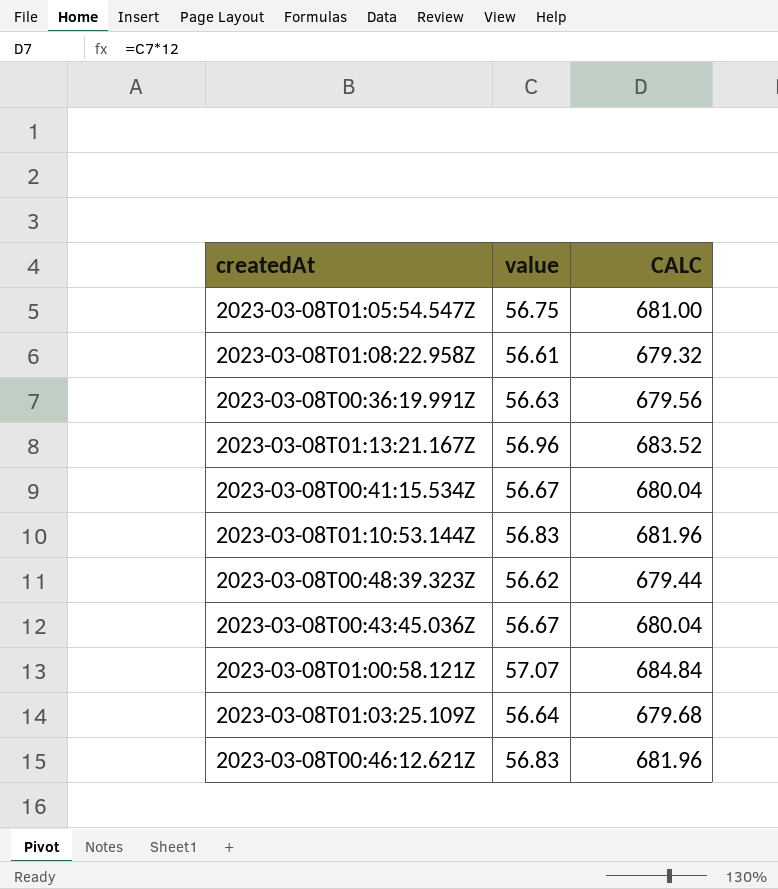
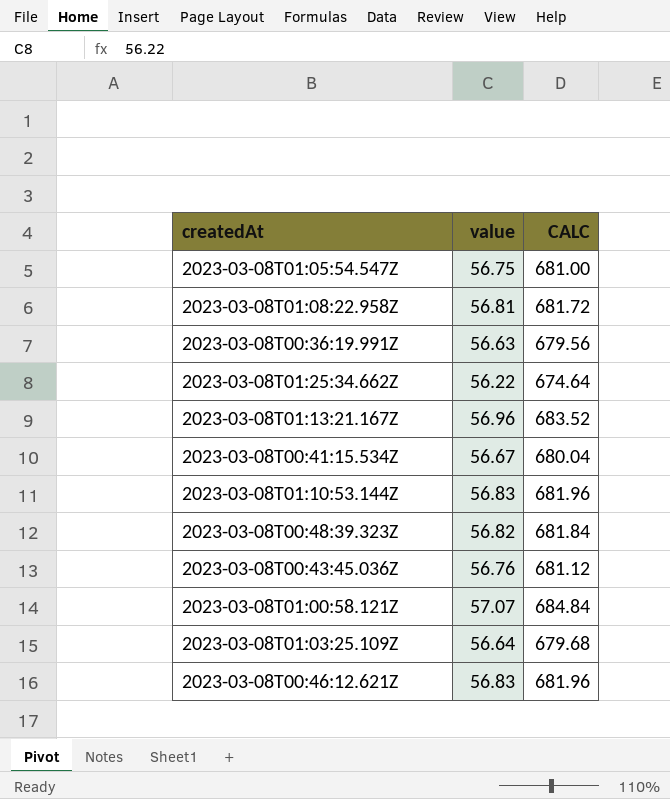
2023-03-08T01:08:22.958Z | value: 56.61 -> 56.81
2023-03-08T01:08:22.958Z | CALC: 679.32 -> 681.72
row 2023-03-08T01:25:34.662Z: none -> 56.22 | 674.64
2023-03-08T00:48:39.323Z | value: 56.62 -> 56.82
2023-03-08T00:48:39.323Z | CALC: 679.44 -> 681.84
2023-03-08T00:43:45.036Z | value: 56.67 -> 56.76
2023-03-08T00:43:45.036Z | CALC: 680.04 -> 681.12

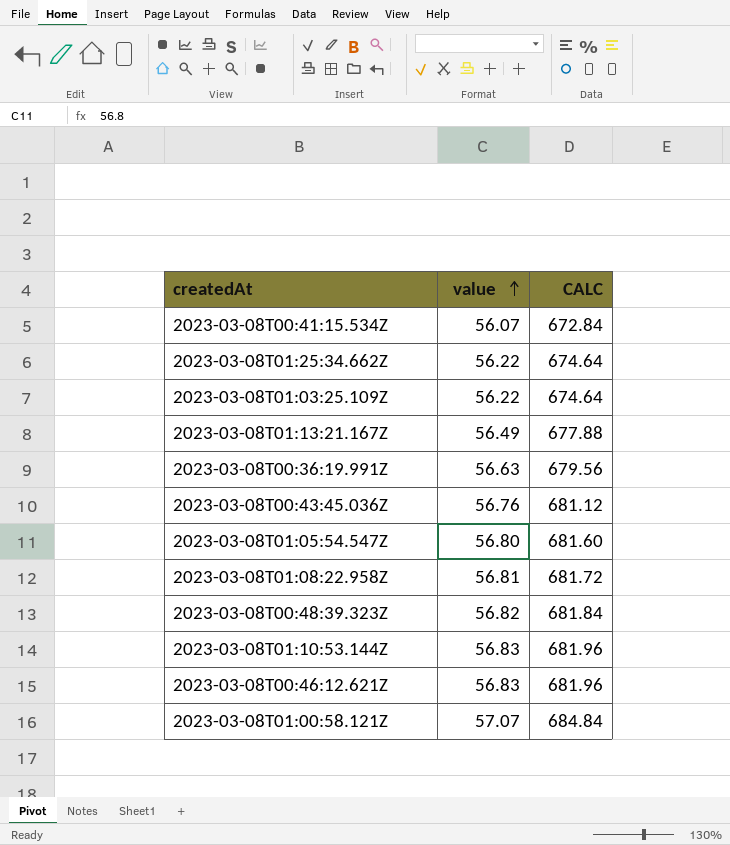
row order: none -> value ascending
2023-03-08T00:41:15.534Z | value: 56.67 -> 56.07
2023-03-08T00:41:15.534Z | CALC: 680.04 -> 672.84
2023-03-08T01:03:25.109Z | value: 56.64 -> 56.22
2023-03-08T01:03:25.109Z | CALC: 679.68 -> 674.64
2023-03-08T01:13:21.167Z | value: 56.96 -> 56.49
2023-03-08T01:13:21.167Z | CALC: 683.52 -> 677.88
2023-03-08T01:05:54.547Z | value: 56.75 -> 56.80
2023-03-08T01:05:54.547Z | CALC: 681.00 -> 681.60

